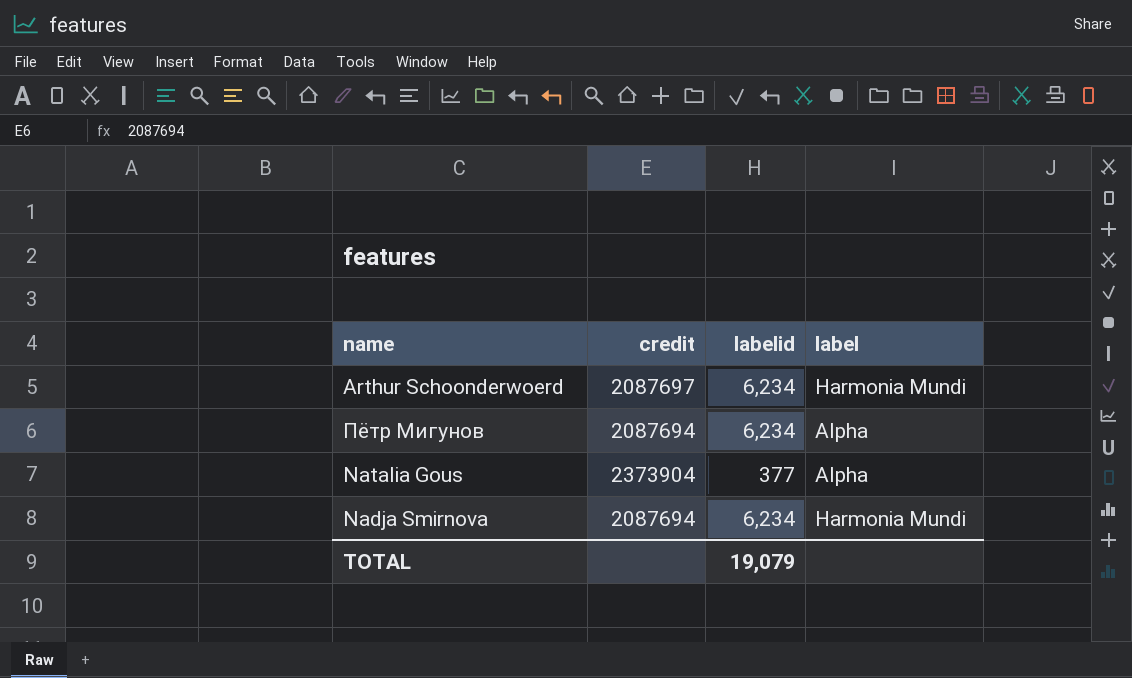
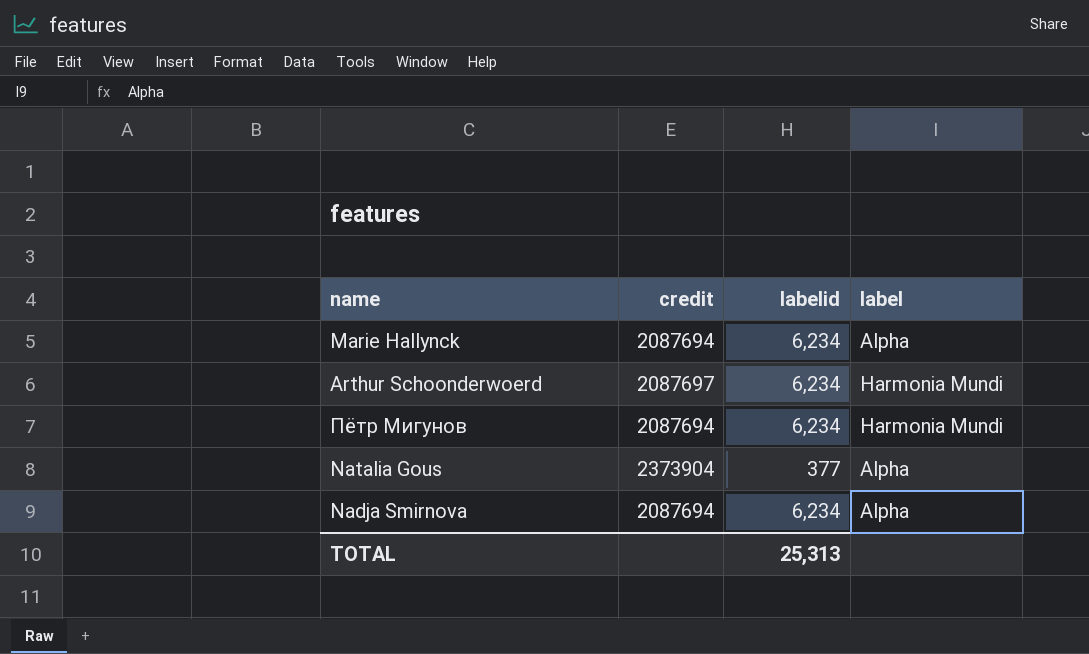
row Marie Hallynck: none -> 2087694 | 6,234 | Alpha
Пётр Мигунов | label: Alpha -> Harmonia Mundi
Nadja Smirnova | label: Harmonia Mundi -> Alpha
TOTAL | labelid: 19,079 -> 25,313

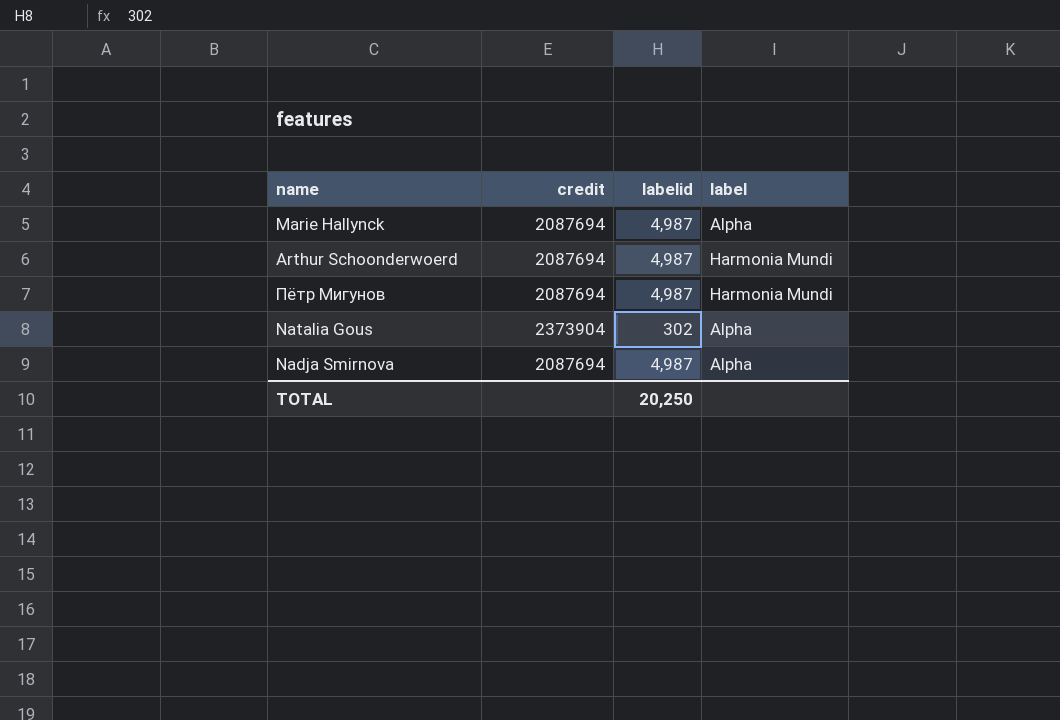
Marie Hallynck | labelid: 6,234 -> 4,987
Arthur Schoonderwoerd | credit: 2087697 -> 2087694
Arthur Schoonderwoerd | labelid: 6,234 -> 4,987
Пётр Мигунов | labelid: 6,234 -> 4,987
Natalia Gous | labelid: 377 -> 302
Nadja Smirnova | labelid: 6,234 -> 4,987
TOTAL | labelid: 25,313 -> 20,250

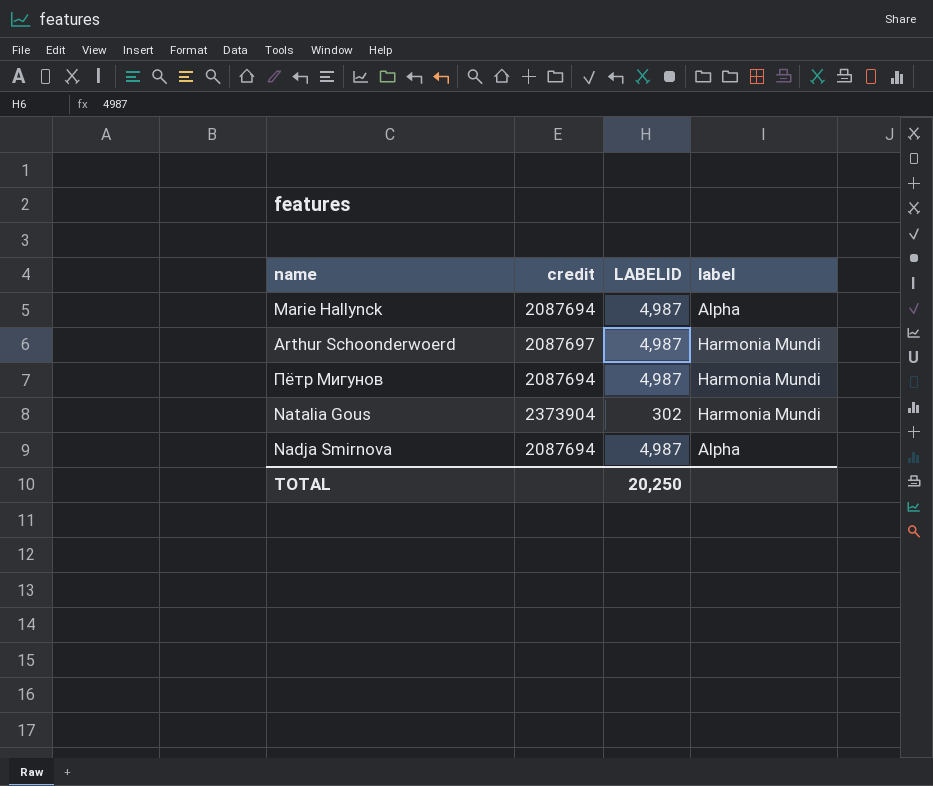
column name: labelid -> LABELID
Arthur Schoonderwoerd | credit: 2087694 -> 2087697
Natalia Gous | label: Alpha -> Harmonia Mundi

